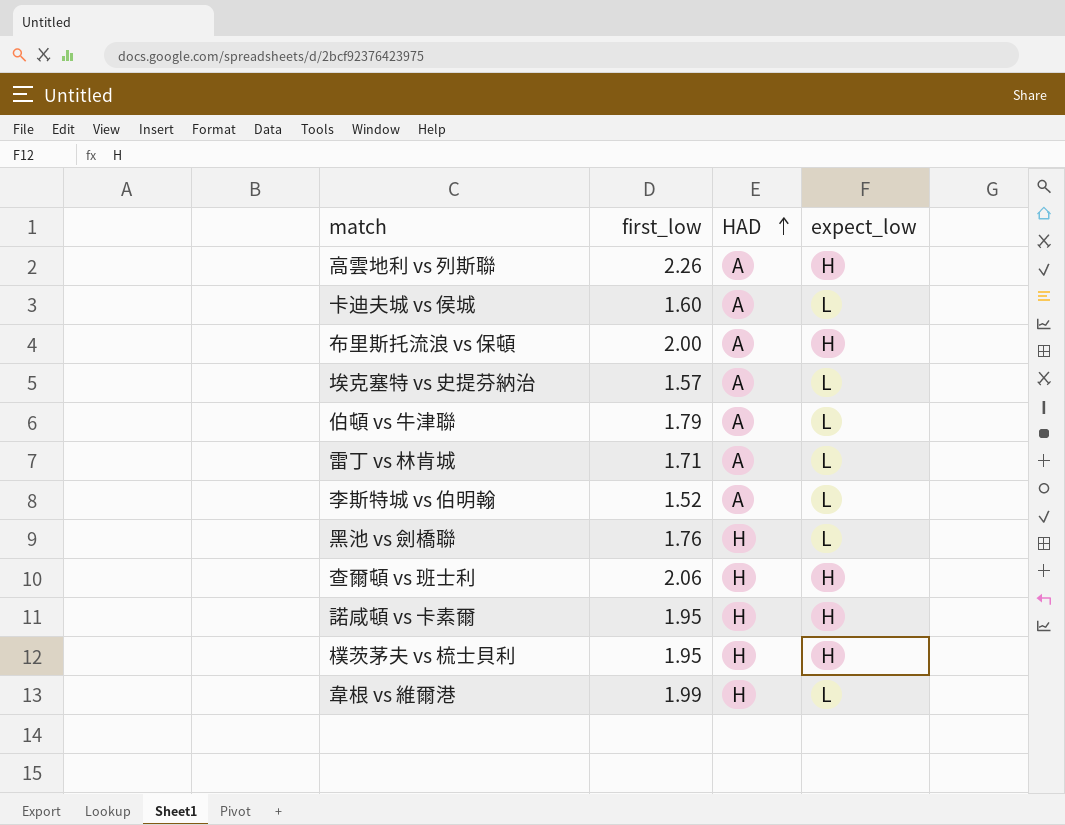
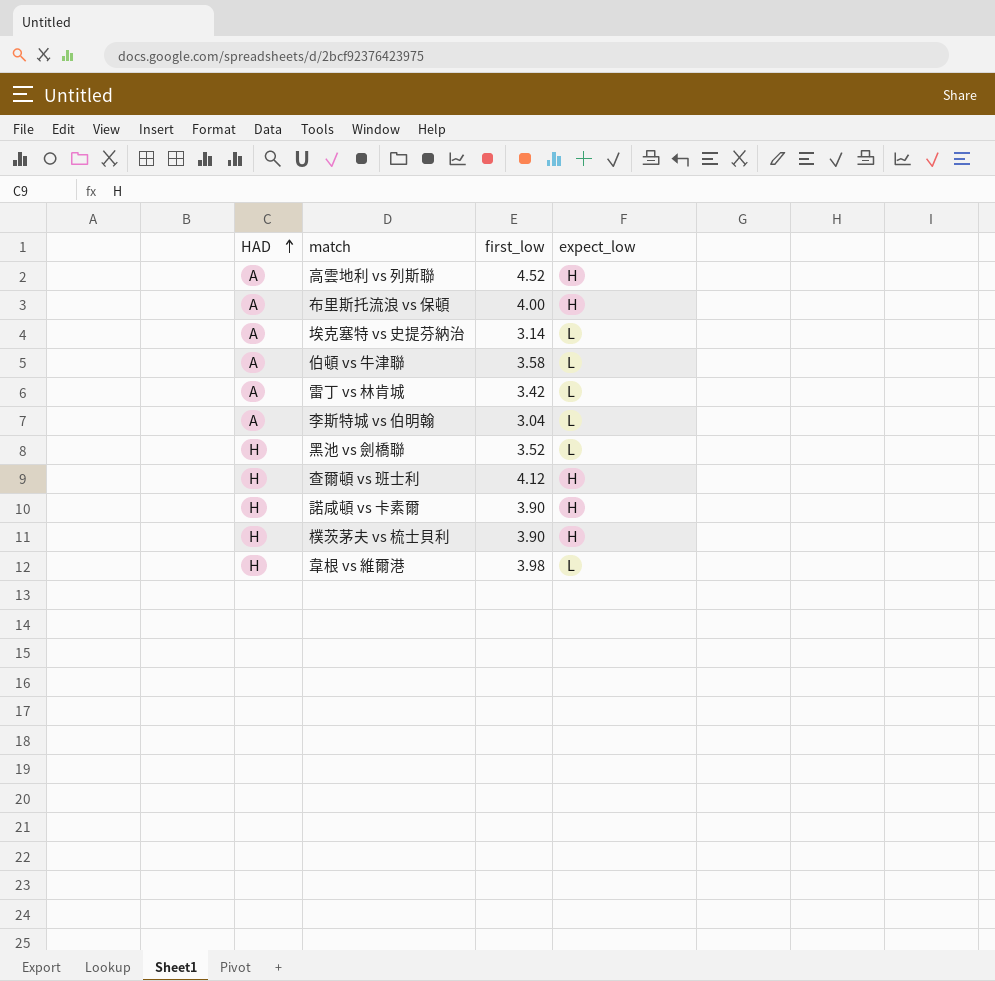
column HAD | position: 3 -> 1
row 卡迪夫城 vs 侯城: 1.60 | A | L -> none
高雲地利 vs 列斯聯 | first_low: 2.26 -> 4.52
布里斯托流浪 vs 保頓 | first_low: 2.00 -> 4.00
埃克塞特 vs 史提芬納治 | first_low: 1.57 -> 3.14
伯頓 vs 牛津聯 | first_low: 1.79 -> 3.58
雷丁 vs 林肯城 | first_low: 1.71 -> 3.42
李斯特城 vs 伯明翰 | first_low: 1.52 -> 3.04
黑池 vs 劍橋聯 | first_low: 1.76 -> 3.52
查爾頓 vs 班士利 | first_low: 2.06 -> 4.12
諾咸頓 vs 卡素爾 | first_low: 1.95 -> 3.90
樸茨茅夫 vs 梳士貝利 | first_low: 1.95 -> 3.90
韋根 vs 維爾港 | first_low: 1.99 -> 3.98

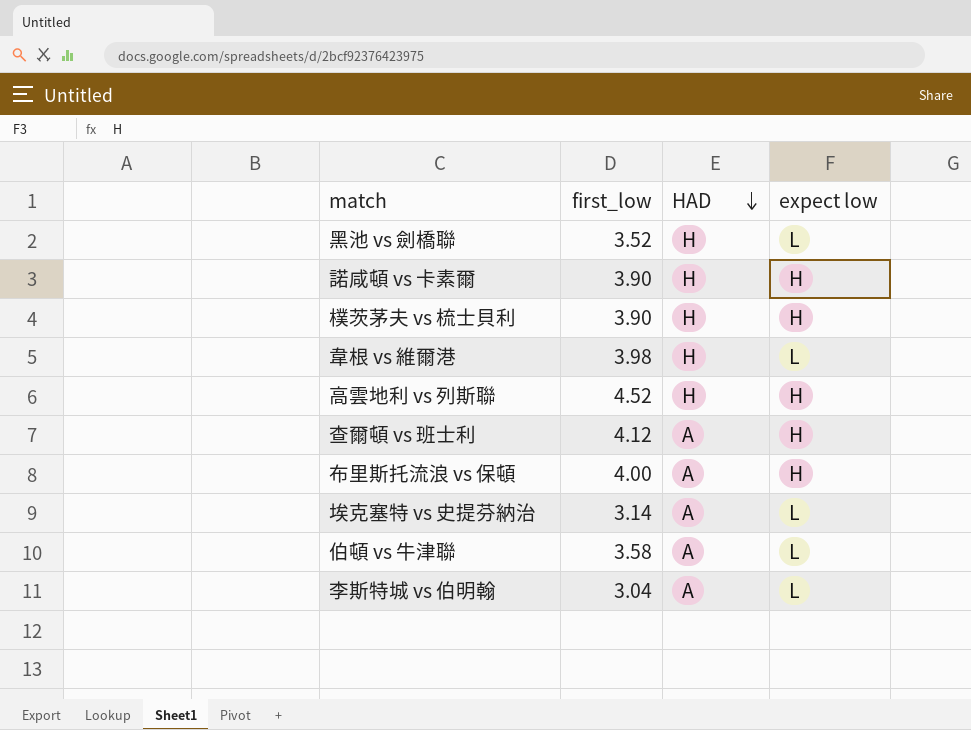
row order: HAD ascending -> HAD descending
column HAD | position: 1 -> 3
column name: expect_low -> expect low
row 雷丁 vs 林肯城: A | 3.42 | L -> none
高雲地利 vs 列斯聯 | HAD: A -> H
查爾頓 vs 班士利 | HAD: H -> A

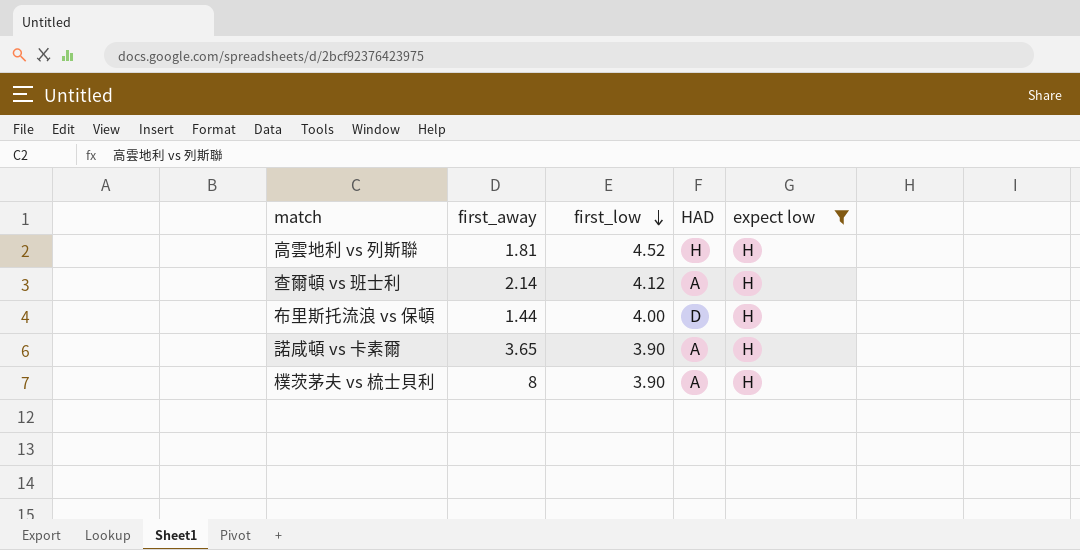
filter: none -> expect low = H
row order: HAD descending -> first_low descending
column first_away | position: none -> 2
布里斯托流浪 vs 保頓 | HAD: A -> D
諾咸頓 vs 卡素爾 | HAD: H -> A
樸茨茅夫 vs 梳士貝利 | HAD: H -> A

